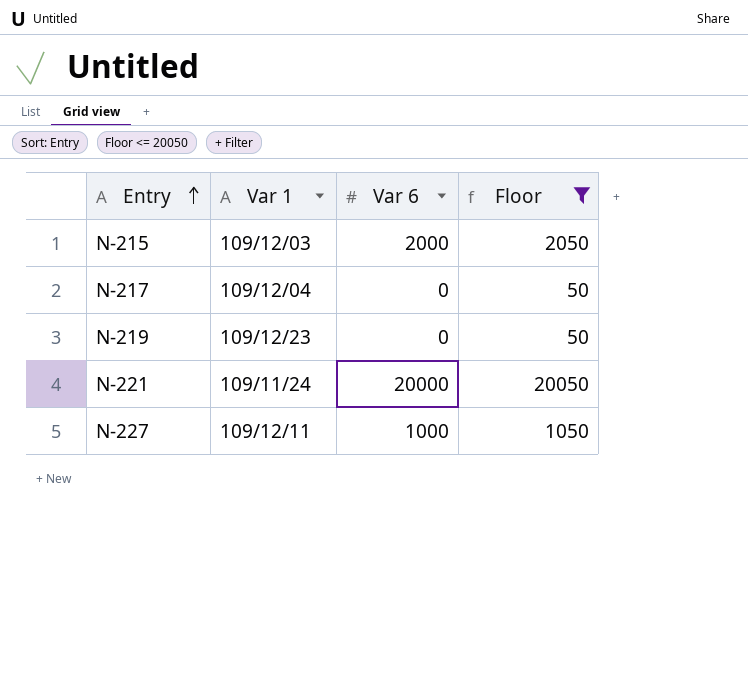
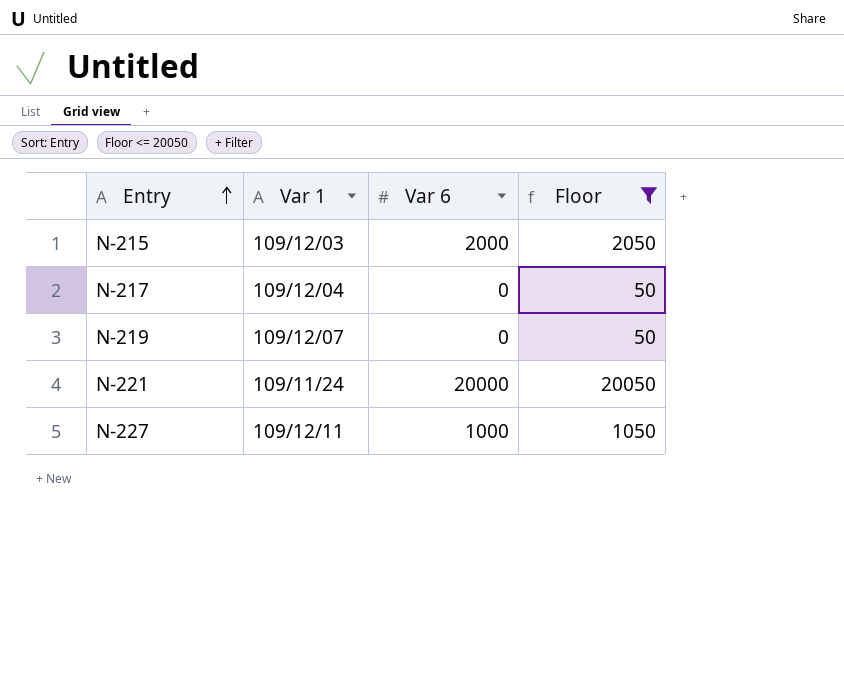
N-219 | Var 1: 109/12/23 -> 109/12/07

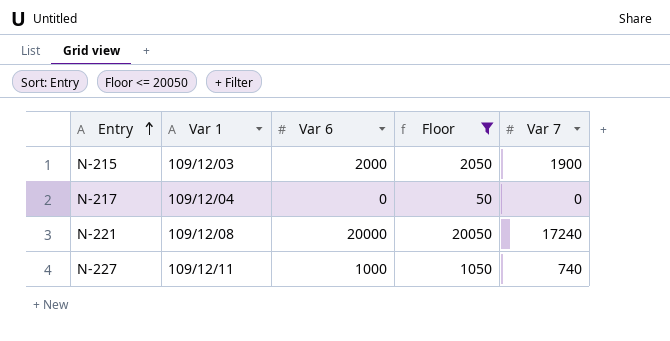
column Var 7 | position: none -> 5
row N-219: 109/12/07 | 0 | 50 -> none
N-221 | Var 1: 109/11/24 -> 109/12/08

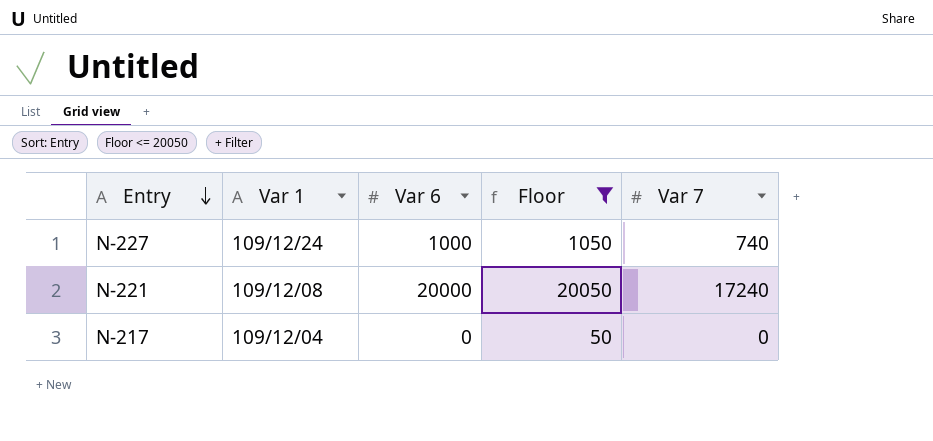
row order: Entry ascending -> Entry descending
row N-215: 109/12/03 | 2000 | 2050 | 1900 -> none
N-227 | Var 1: 109/12/11 -> 109/12/24

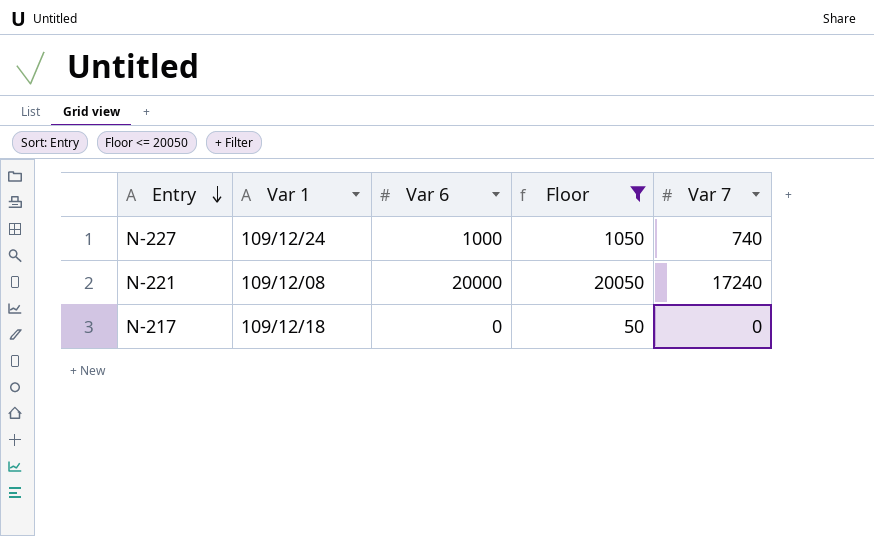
N-217 | Var 1: 109/12/04 -> 109/12/18

